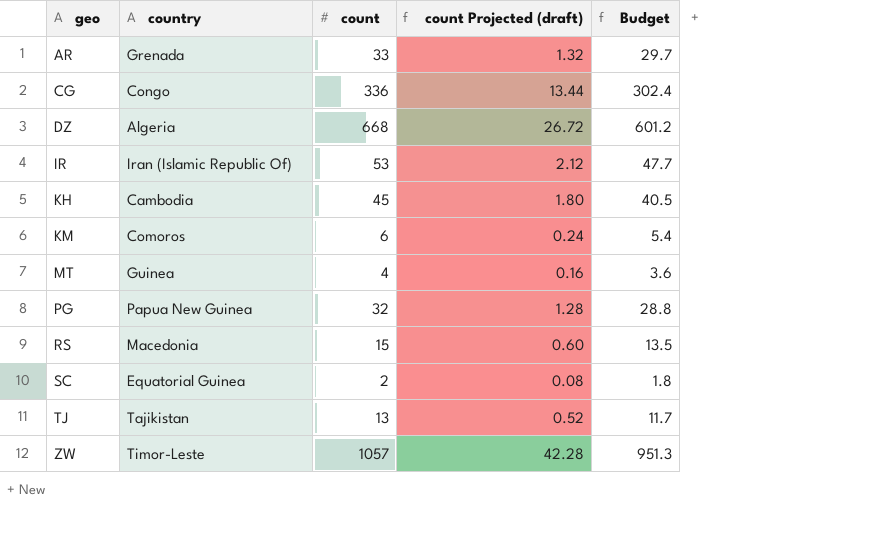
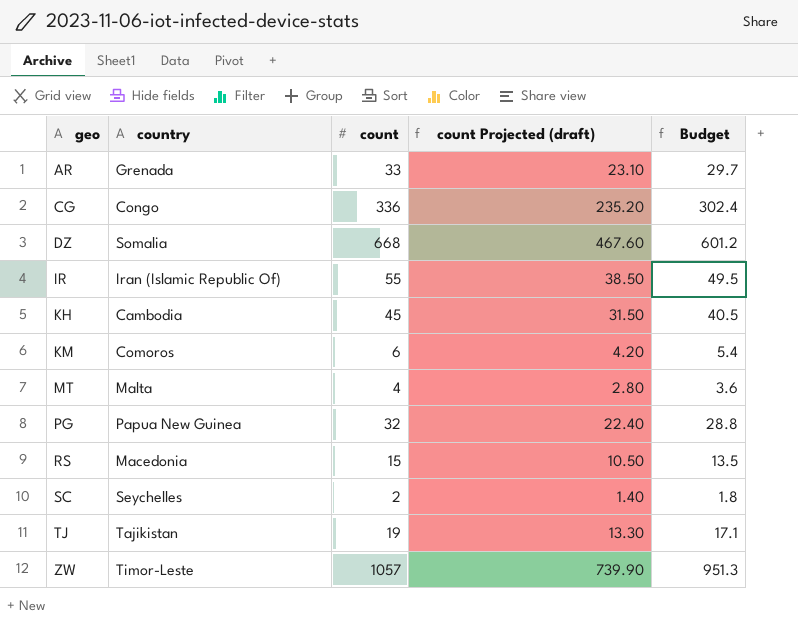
column count Projected (draft) | formula: [count] * 0.04 -> [count] * 0.7
DZ | country: Algeria -> Somalia
IR | count: 53 -> 55
IR | Budget: 47.7 -> 49.5
MT | country: Guinea -> Malta
SC | country: Equatorial Guinea -> Seychelles
TJ | count: 13 -> 19
TJ | Budget: 11.7 -> 17.1

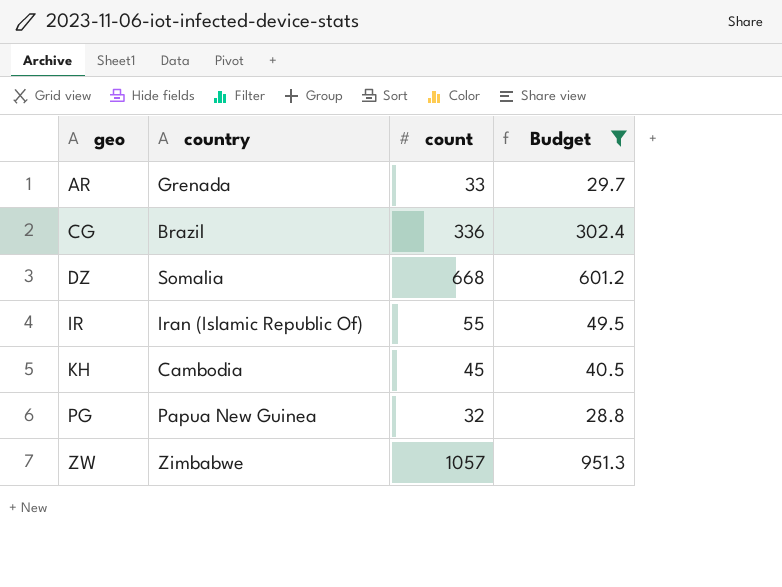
filter: none -> Budget >= 28.8
column count Projected (draft) | formula: [count] * 0.7 -> none
CG | country: Congo -> Brazil
ZW | country: Timor-Leste -> Zimbabwe

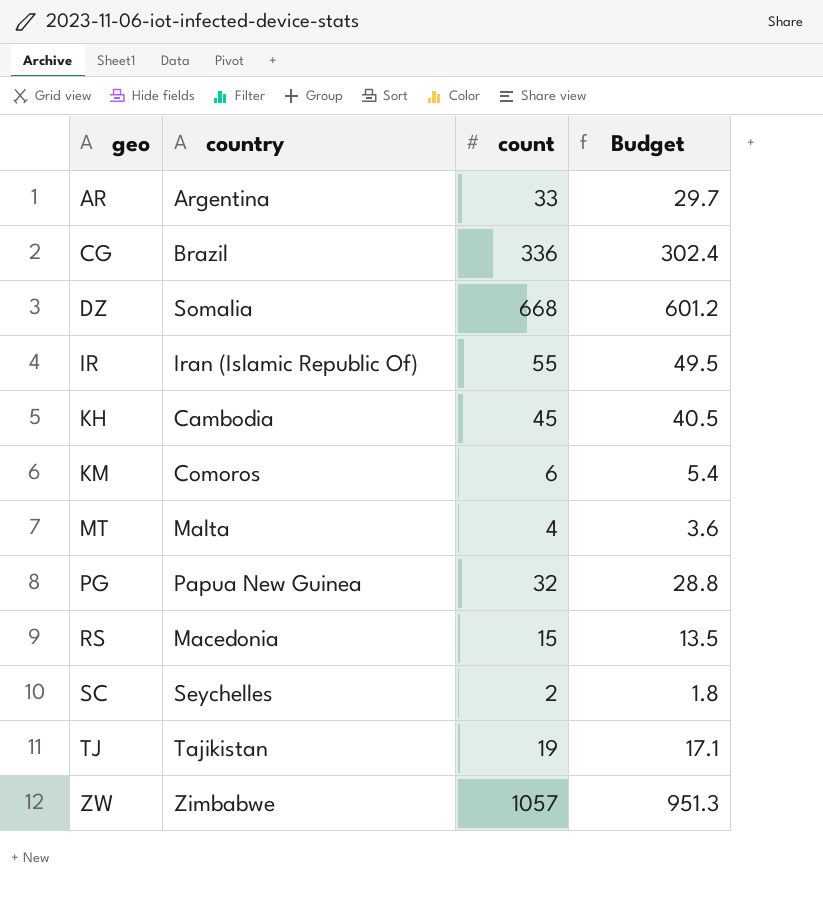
filter: Budget >= 28.8 -> none
AR | country: Grenada -> Argentina

